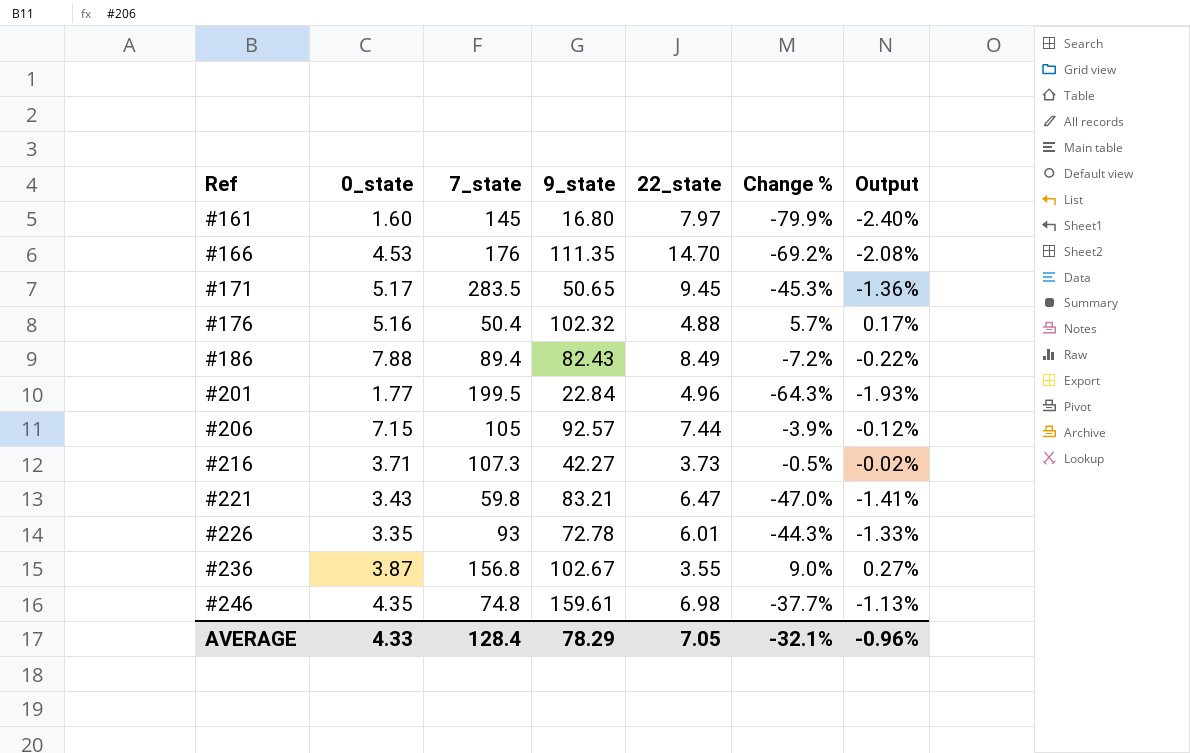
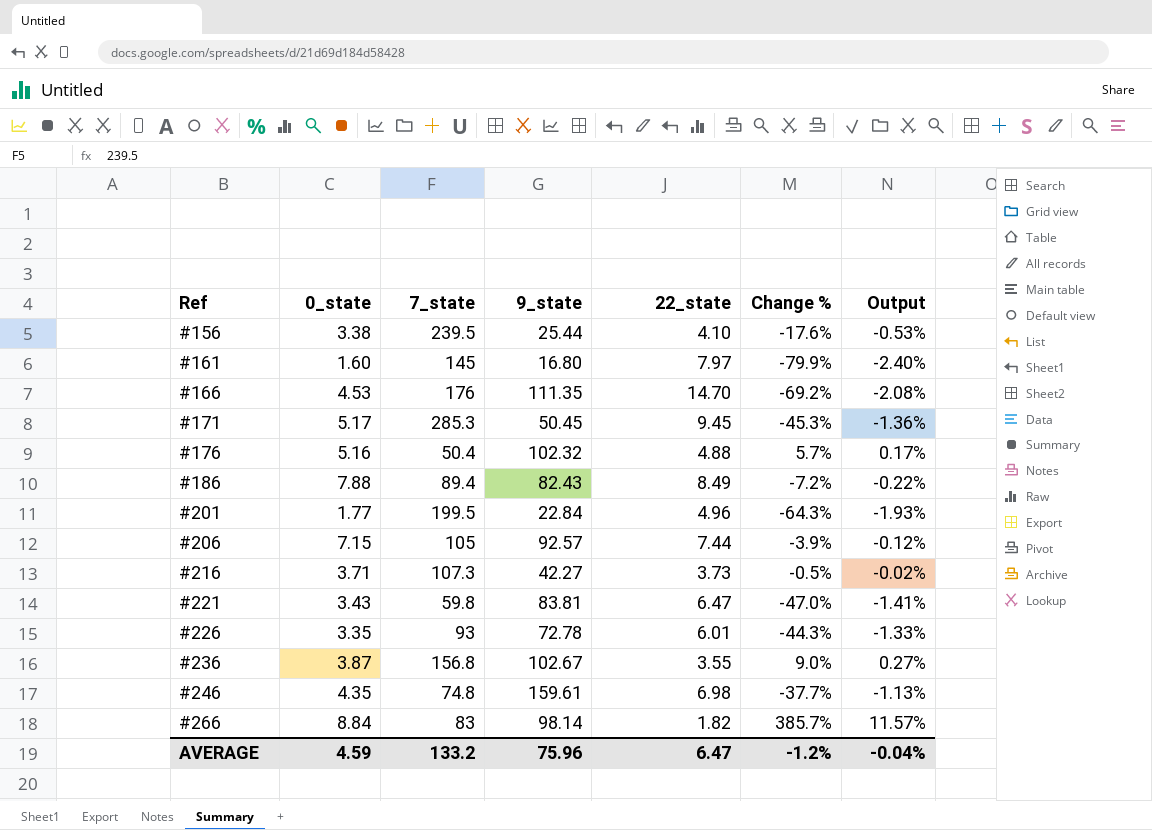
row #156: none -> 3.38 | 239.5 | 25.44 | 4.10 | -17.6% | -0.53%
#171 | 7_state: 283.5 -> 285.3
#171 | 9_state: 50.65 -> 50.45
#221 | 9_state: 83.21 -> 83.81
row #266: none -> 8.84 | 83 | 98.14 | 1.82 | 385.7% | 11.57%
AVERAGE | 0_state: 4.33 -> 4.59
AVERAGE | 7_state: 128.4 -> 133.2
AVERAGE | 9_state: 78.29 -> 75.96
AVERAGE | 22_state: 7.05 -> 6.47
AVERAGE | Change %: -32.1% -> -1.2%
AVERAGE | Output: -0.96% -> -0.04%

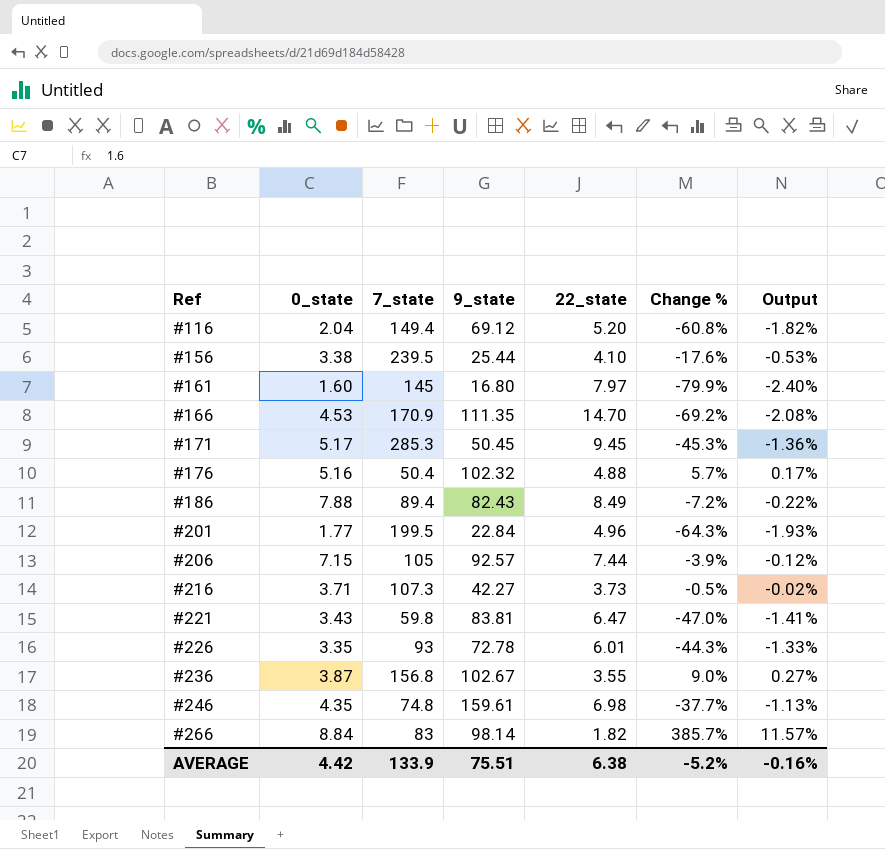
row #116: none -> 2.04 | 149.4 | 69.12 | 5.20 | -60.8% | -1.82%
#166 | 7_state: 176 -> 170.9
AVERAGE | 0_state: 4.59 -> 4.42
AVERAGE | 7_state: 133.2 -> 133.9
AVERAGE | 9_state: 75.96 -> 75.51
AVERAGE | 22_state: 6.47 -> 6.38
AVERAGE | Change %: -1.2% -> -5.2%
AVERAGE | Output: -0.04% -> -0.16%

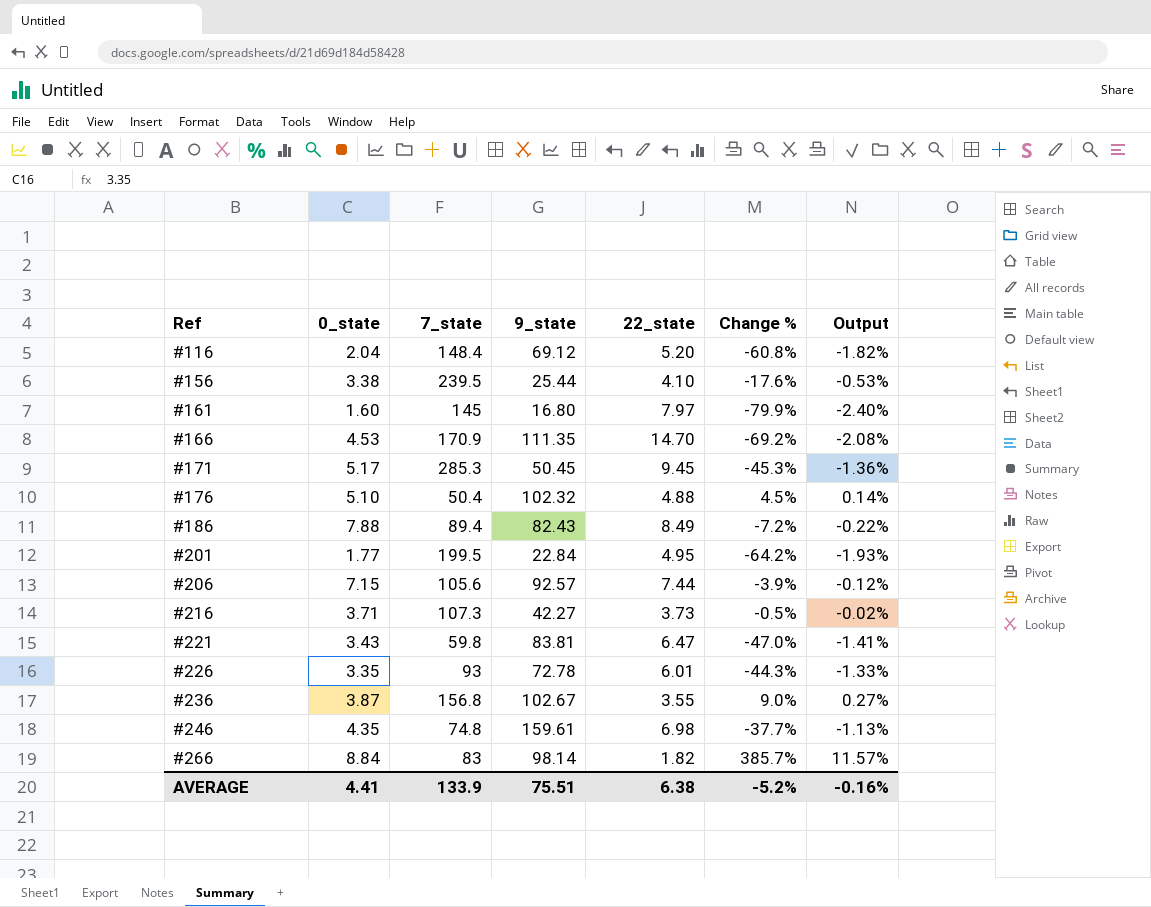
#116 | 7_state: 149.4 -> 148.4
#176 | 0_state: 5.16 -> 5.10
#176 | Change %: 5.7% -> 4.5%
#176 | Output: 0.17% -> 0.14%
#201 | 22_state: 4.96 -> 4.95
#201 | Change %: -64.3% -> -64.2%
#206 | 7_state: 105 -> 105.6
AVERAGE | 0_state: 4.42 -> 4.41

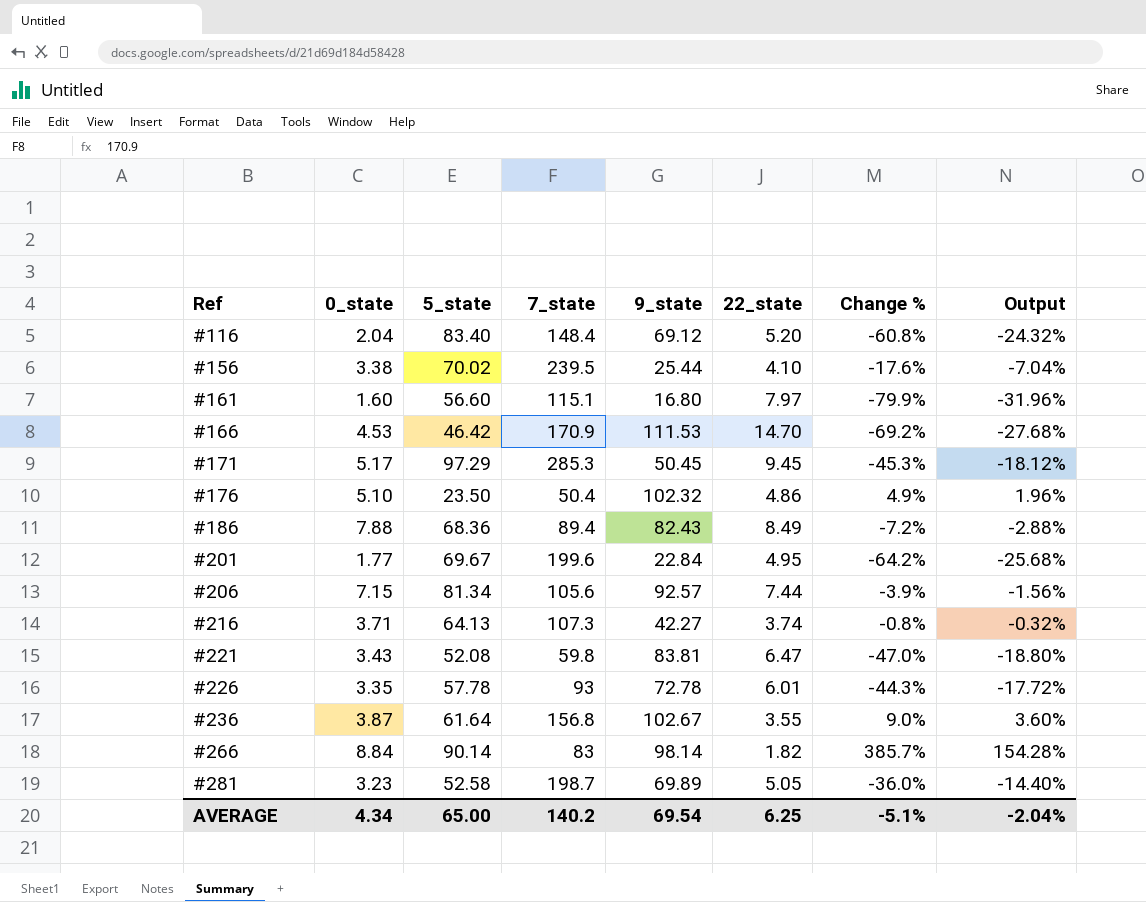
column 5_state | position: none -> 3
column Output | formula: [Change %] * 0.03 -> [Change %] * 0.4
row #246: 4.35 | 74.8 | 159.61 | 6.98 | -37.7% | -1.13% -> none
#161 | 7_state: 145 -> 115.1
#166 | 9_state: 111.35 -> 111.53
#176 | 22_state: 4.88 -> 4.86
#176 | Change %: 4.5% -> 4.9%
#201 | 7_state: 199.5 -> 199.6
#216 | 22_state: 3.73 -> 3.74
#216 | Change %: -0.5% -> -0.8%
row #281: none -> 3.23 | 52.58 | 198.7 | 69.89 | 5.05 | -36.0% | -14.40%
AVERAGE | 0_state: 4.41 -> 4.34
AVERAGE | 7_state: 133.9 -> 140.2
AVERAGE | 9_state: 75.51 -> 69.54
AVERAGE | 22_state: 6.38 -> 6.25
AVERAGE | Change %: -5.2% -> -5.1%
AVERAGE | Output: -0.16% -> -2.04%

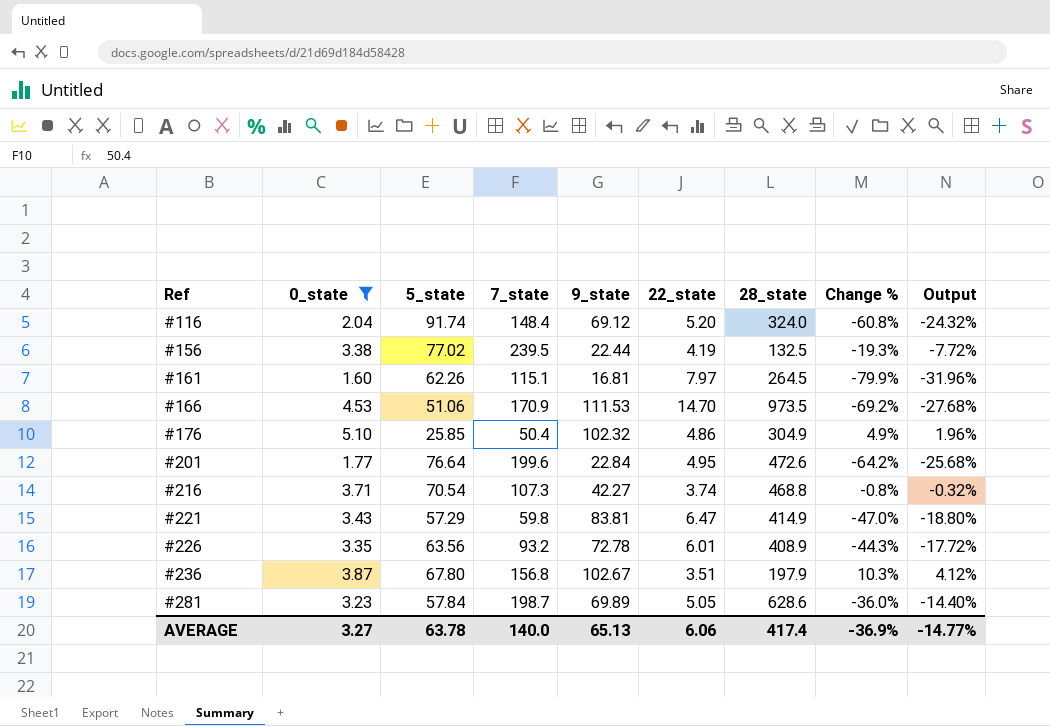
filter: none -> 0_state <= 5.10
column 28_state | position: none -> 7
#116 | 5_state: 83.40 -> 91.74
#156 | 5_state: 70.02 -> 77.02
#156 | 9_state: 25.44 -> 22.44
#156 | 22_state: 4.10 -> 4.19
#156 | Change %: -17.6% -> -19.3%
#156 | Output: -7.04% -> -7.72%
#161 | 5_state: 56.60 -> 62.26
#161 | 9_state: 16.80 -> 16.81
#166 | 5_state: 46.42 -> 51.06
#176 | 5_state: 23.50 -> 25.85
#201 | 5_state: 69.67 -> 76.64
#216 | 5_state: 64.13 -> 70.54
#221 | 5_state: 52.08 -> 57.29
#226 | 5_state: 57.78 -> 63.56
#226 | 7_state: 93 -> 93.2
#236 | 5_state: 61.64 -> 67.80
#236 | 22_state: 3.55 -> 3.51
#236 | Change %: 9.0% -> 10.3%
#236 | Output: 3.60% -> 4.12%
#281 | 5_state: 52.58 -> 57.84
AVERAGE | 0_state: 4.34 -> 3.27
AVERAGE | 5_state: 65.00 -> 63.78
AVERAGE | 7_state: 140.2 -> 140.0
AVERAGE | 9_state: 69.54 -> 65.13
AVERAGE | 22_state: 6.25 -> 6.06
AVERAGE | Change %: -5.1% -> -36.9%
AVERAGE | Output: -2.04% -> -14.77%

